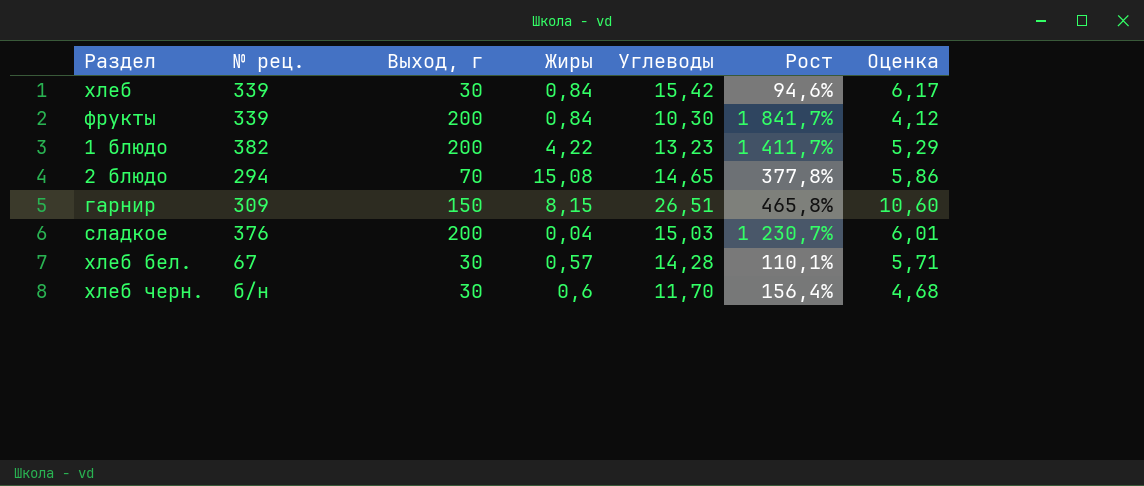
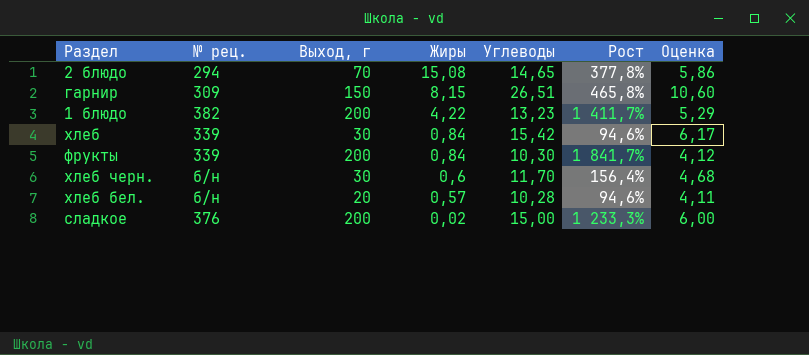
row order: none -> Жиры descending
хлеб бел. | № рец.: 67 -> б/н
хлеб бел. | Выход, г: 30 -> 20
хлеб бел. | Углеводы: 14,28 -> 10,28
хлеб бел. | Рост: 110,1% -> 94,6%
хлеб бел. | Оценка: 5,71 -> 4,11
сладкое | Жиры: 0,04 -> 0,02
сладкое | Углеводы: 15,03 -> 15,00
сладкое | Рост: 1 230,7% -> 1 233,3%
сладкое | Оценка: 6,01 -> 6,00

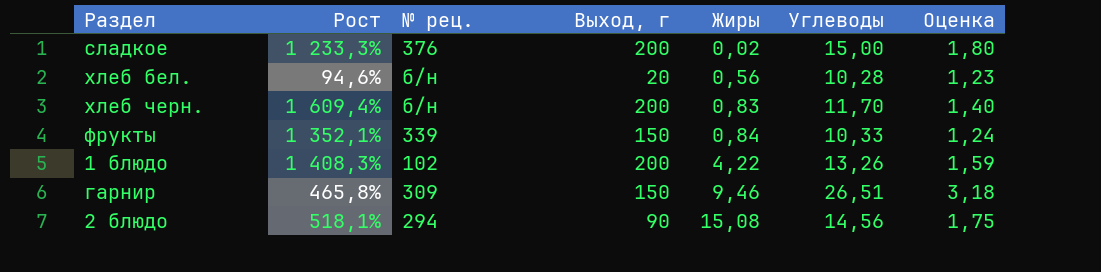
row order: Жиры descending -> Жиры ascending
column Рост | position: 6 -> 2
column Оценка | formula: [Углеводы] * 0,4 -> [Углеводы] * 0,12
row хлеб: 339 | 30 | 0,84 | 15,42 | 94,6% | 6,17 -> none
хлеб бел. | Жиры: 0,57 -> 0,56
хлеб черн. | Рост: 156,4% -> 1 609,4%
хлеб черн. | Выход, г: 30 -> 200
хлеб черн. | Жиры: 0,6 -> 0,83
фрукты | Рост: 1 841,7% -> 1 352,1%
фрукты | Выход, г: 200 -> 150
фрукты | Углеводы: 10,30 -> 10,33
1 блюдо | Рост: 1 411,7% -> 1 408,3%
1 блюдо | № рец.: 382 -> 102
1 блюдо | Углеводы: 13,23 -> 13,26
гарнир | Жиры: 8,15 -> 9,46
2 блюдо | Рост: 377,8% -> 518,1%
2 блюдо | Выход, г: 70 -> 90
2 блюдо | Углеводы: 14,65 -> 14,56

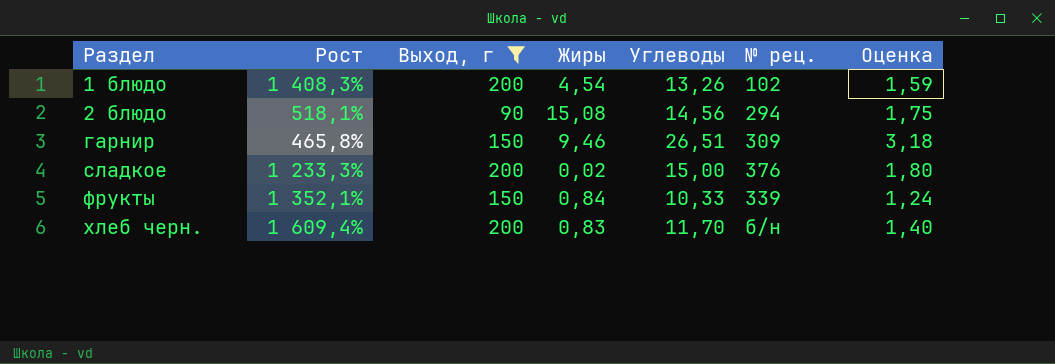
filter: none -> Выход, г != 20
row order: Жиры ascending -> Раздел ascending
column № рец. | position: 3 -> 6
1 блюдо | Жиры: 4,22 -> 4,54

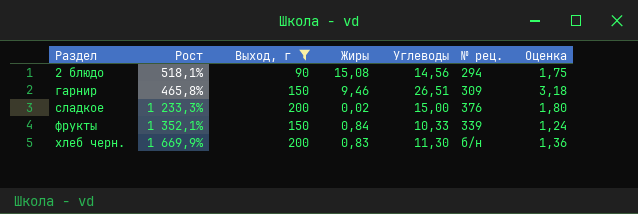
row 1 блюдо: 1 408,3% | 200 | 4,54 | 13,26 | 102 | 1,59 -> none
хлеб черн. | Рост: 1 609,4% -> 1 669,9%
хлеб черн. | Углеводы: 11,70 -> 11,30
хлеб черн. | Оценка: 1,40 -> 1,36

